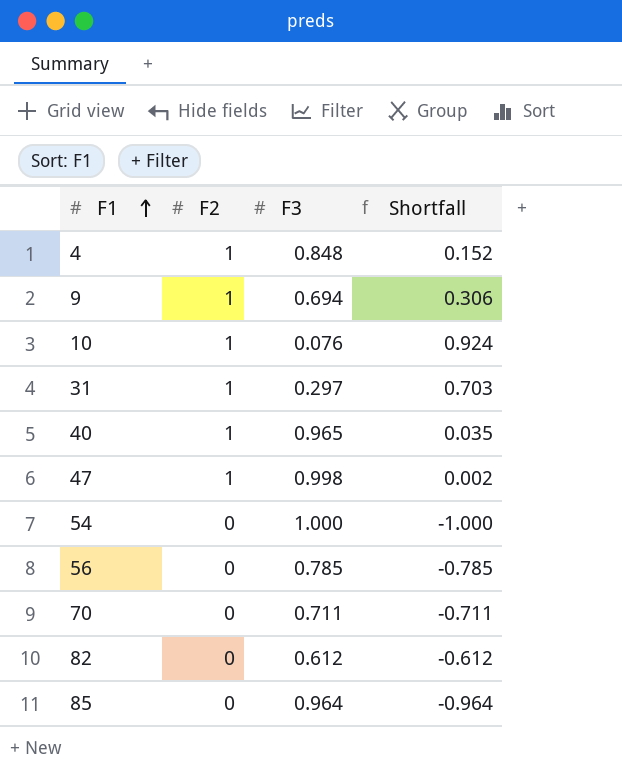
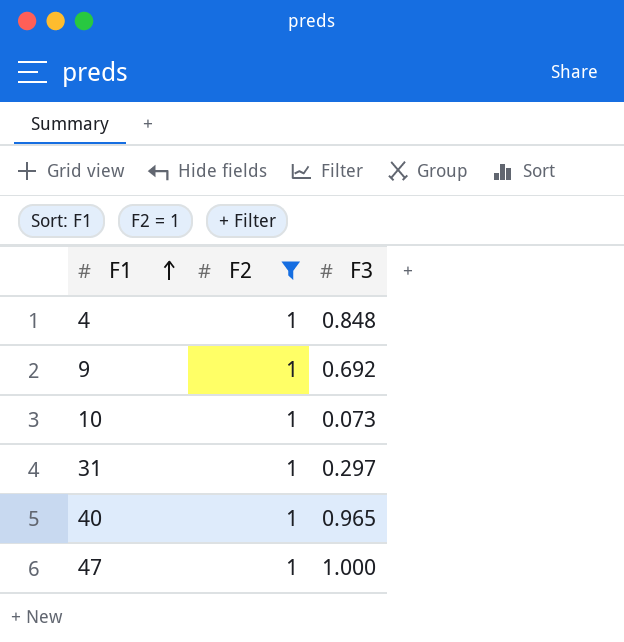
filter: none -> F2 = 1
column Shortfall | formula: [F2] - [F3] -> none
9 | F3: 0.694 -> 0.692
10 | F3: 0.076 -> 0.073
47 | F3: 0.998 -> 1.000

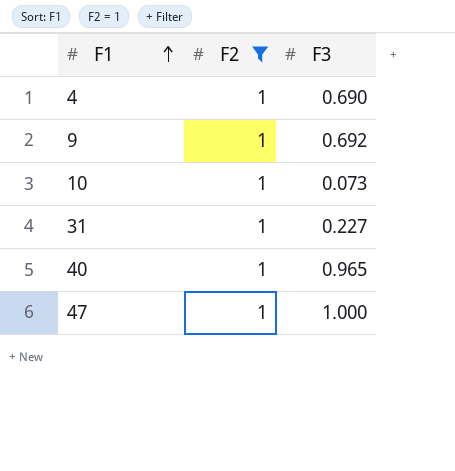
4 | F3: 0.848 -> 0.690
31 | F3: 0.297 -> 0.227

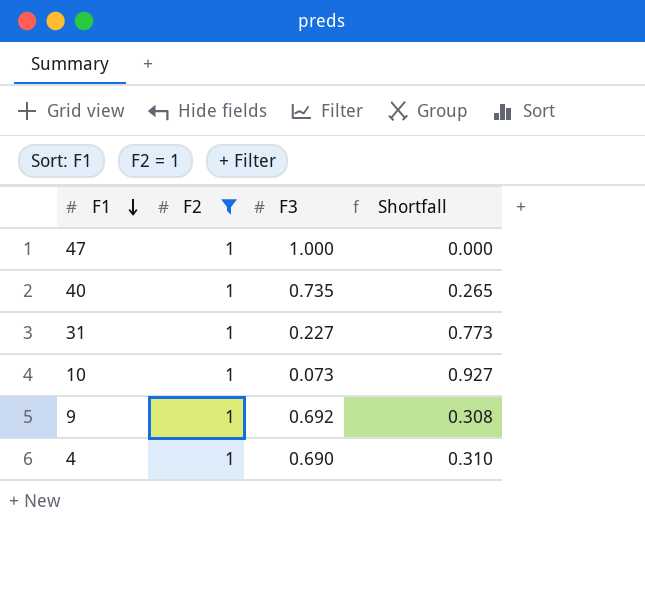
row order: F1 ascending -> F1 descending
column Shortfall | formula: none -> [F2] - [F3]
40 | F3: 0.965 -> 0.735

